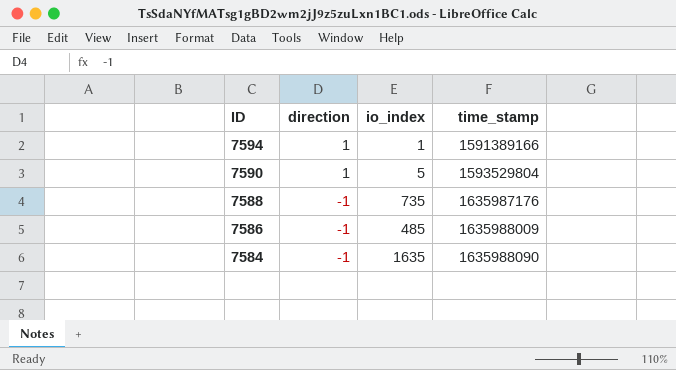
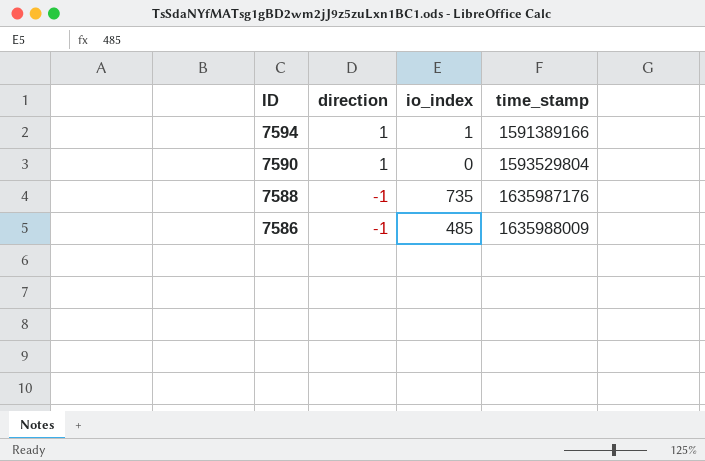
row 7584: -1 | 1635 | 1635988090 -> none
7590 | io_index: 5 -> 0

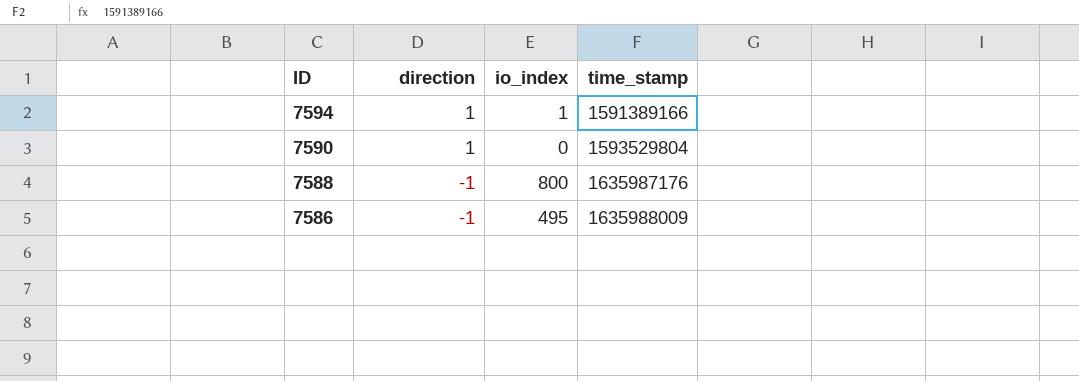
7588 | io_index: 735 -> 800
7586 | io_index: 485 -> 495

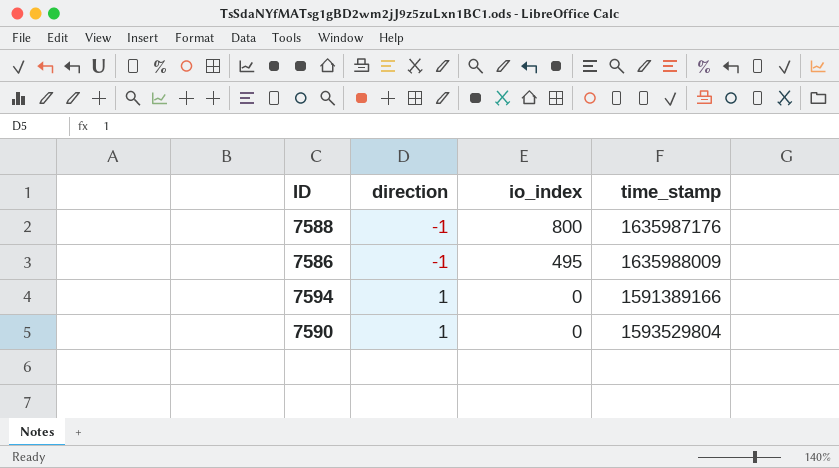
row order: ID descending -> direction ascending
7594 | io_index: 1 -> 0

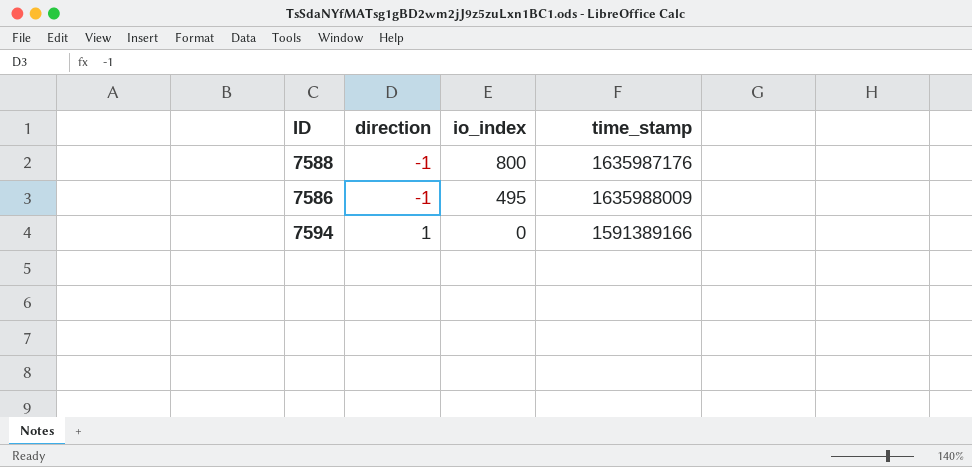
row 7590: 1 | 0 | 1593529804 -> none

